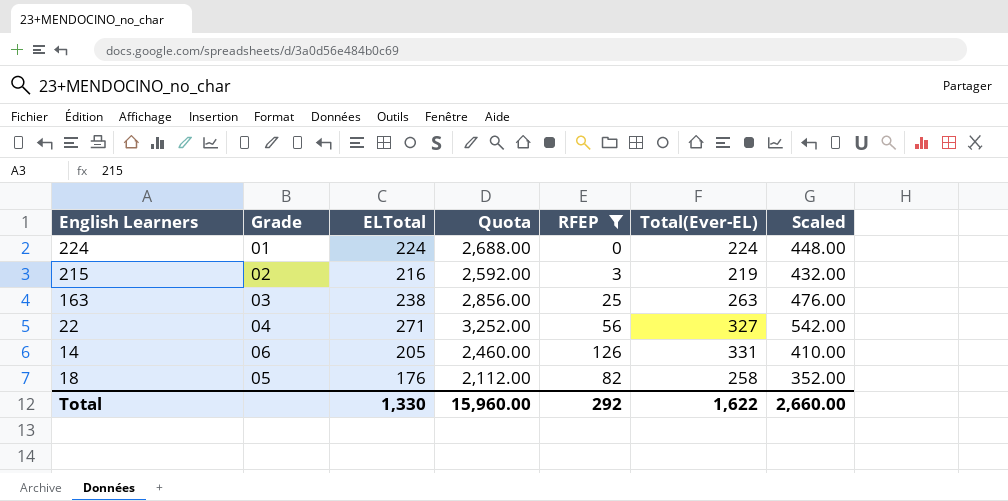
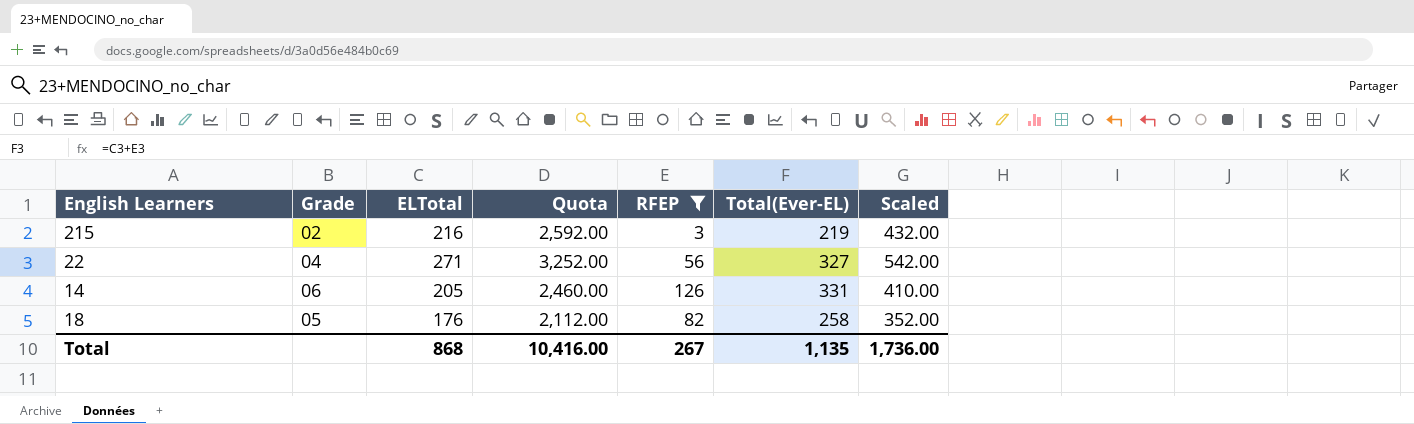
row 224: 01 | 224 | 2,688.00 | 0 | 224 | 448.00 -> none
row 163: 03 | 238 | 2,856.00 | 25 | 263 | 476.00 -> none
Total | ELTotal: 1,330 -> 868
Total | Quota: 15,960.00 -> 10,416.00
Total | RFEP: 292 -> 267
Total | Total(Ever-EL): 1,622 -> 1,135
Total | Scaled: 2,660.00 -> 1,736.00

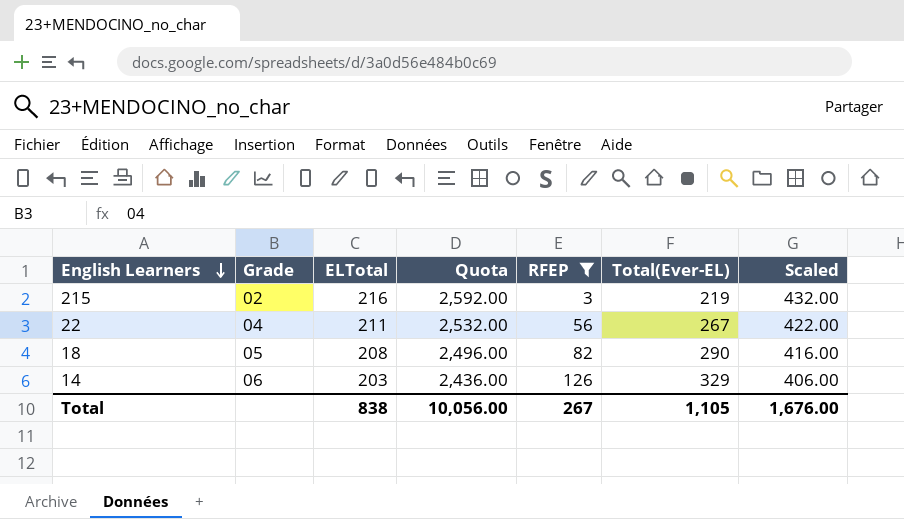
row order: none -> English Learners descending
22 | ELTotal: 271 -> 211
22 | Quota: 3,252.00 -> 2,532.00
22 | Total(Ever-EL): 327 -> 267
22 | Scaled: 542.00 -> 422.00
18 | ELTotal: 176 -> 208
18 | Quota: 2,112.00 -> 2,496.00
18 | Total(Ever-EL): 258 -> 290
18 | Scaled: 352.00 -> 416.00
14 | ELTotal: 205 -> 203
14 | Quota: 2,460.00 -> 2,436.00
14 | Total(Ever-EL): 331 -> 329
14 | Scaled: 410.00 -> 406.00
Total | ELTotal: 868 -> 838
Total | Quota: 10,416.00 -> 10,056.00
Total | Total(Ever-EL): 1,135 -> 1,105
Total | Scaled: 1,736.00 -> 1,676.00

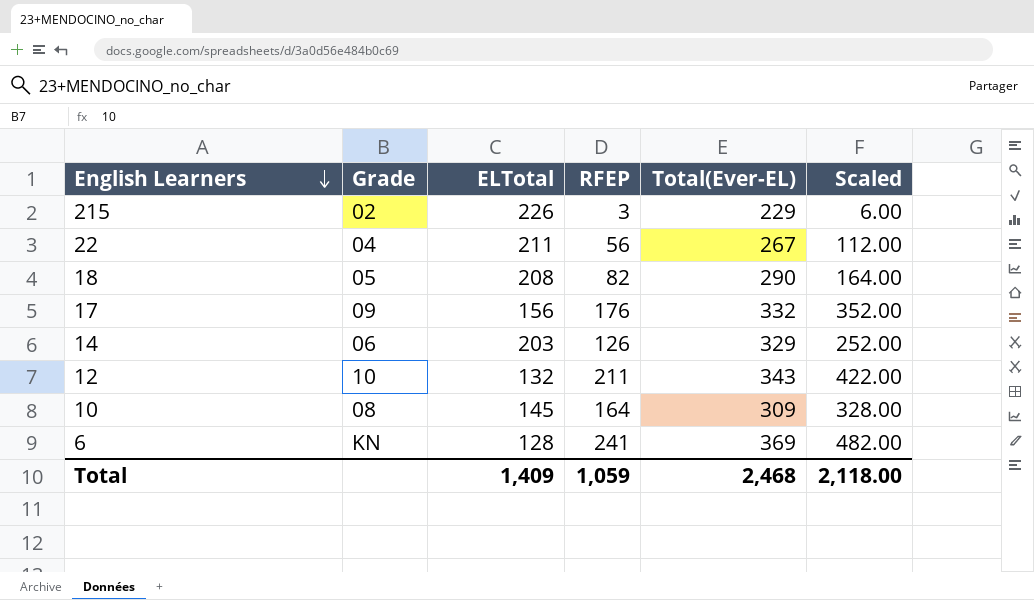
filter: RFEP <= 126 -> none
column Quota | formula: [ELTotal] * 12 -> none
column Scaled | formula: [ELTotal] * 2 -> [RFEP] * 2
215 | ELTotal: 216 -> 226
215 | Total(Ever-EL): 219 -> 229
Total | ELTotal: 838 -> 1,409
Total | RFEP: 267 -> 1,059
Total | Total(Ever-EL): 1,105 -> 2,468
Total | Scaled: 1,676.00 -> 2,118.00

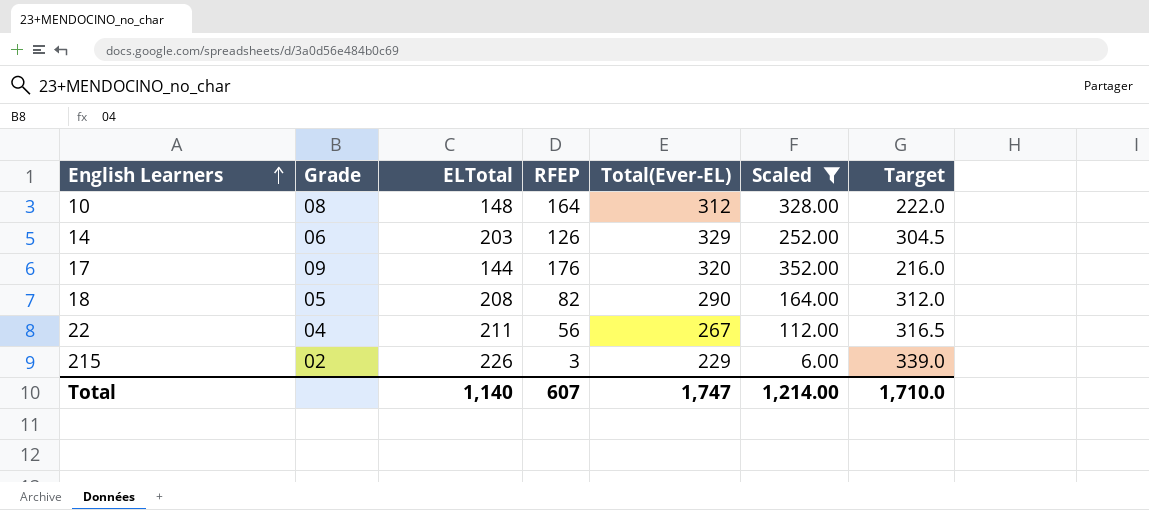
filter: none -> Scaled <= 352.00
row order: English Learners descending -> English Learners ascending
column Target | formula: none -> [ELTotal] * 1.5
10 | ELTotal: 145 -> 148
10 | Total(Ever-EL): 309 -> 312
17 | ELTotal: 156 -> 144
17 | Total(Ever-EL): 332 -> 320
Total | ELTotal: 1,409 -> 1,140
Total | RFEP: 1,059 -> 607
Total | Total(Ever-EL): 2,468 -> 1,747
Total | Scaled: 2,118.00 -> 1,214.00

